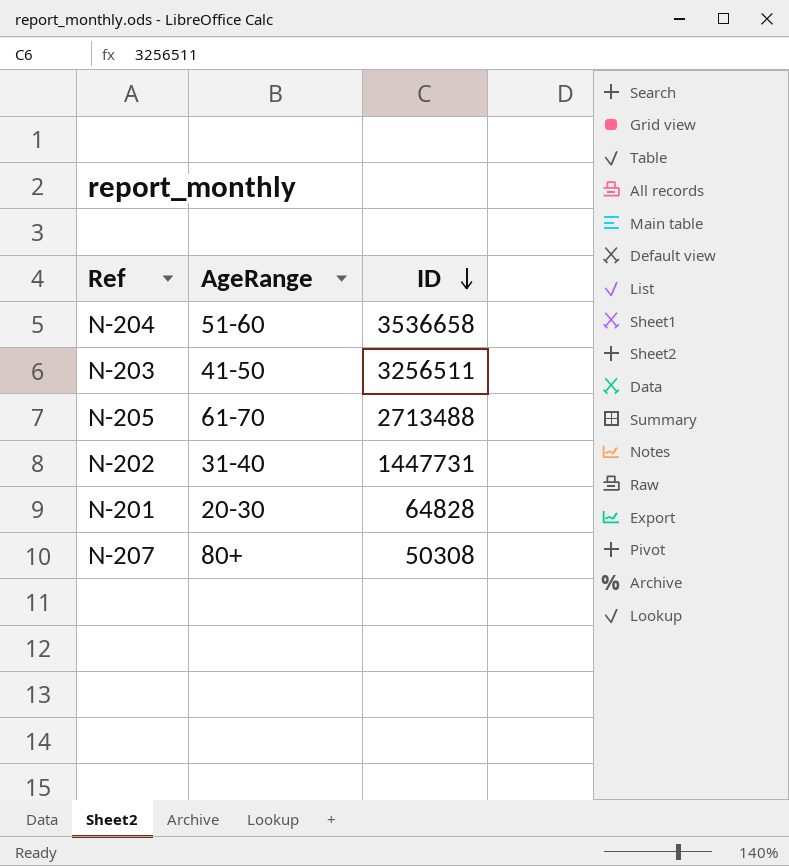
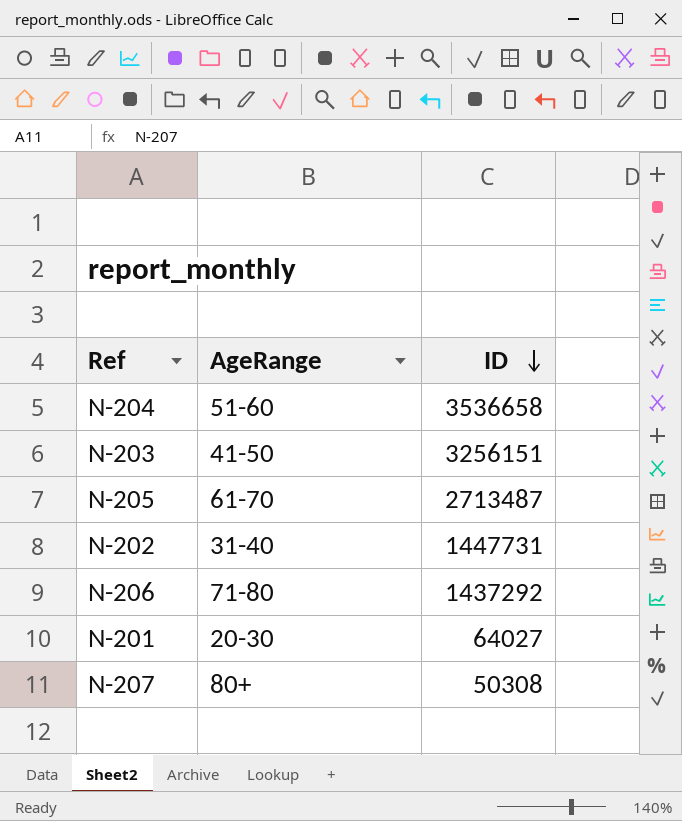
N-203 | ID: 3256511 -> 3256151
N-205 | ID: 2713488 -> 2713487
row N-206: none -> 71-80 | 1437292
N-201 | ID: 64828 -> 64027

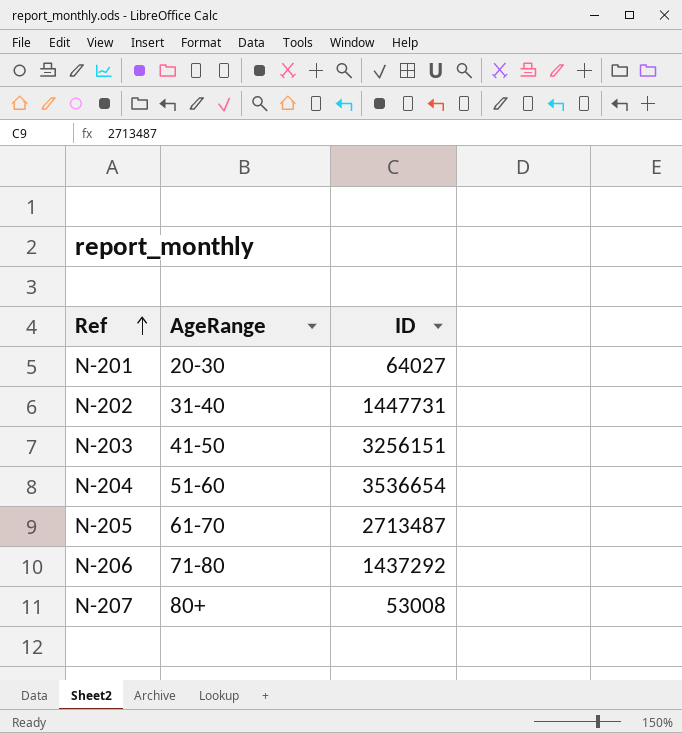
row order: ID descending -> Ref ascending
N-204 | ID: 3536658 -> 3536654
N-207 | ID: 50308 -> 53008

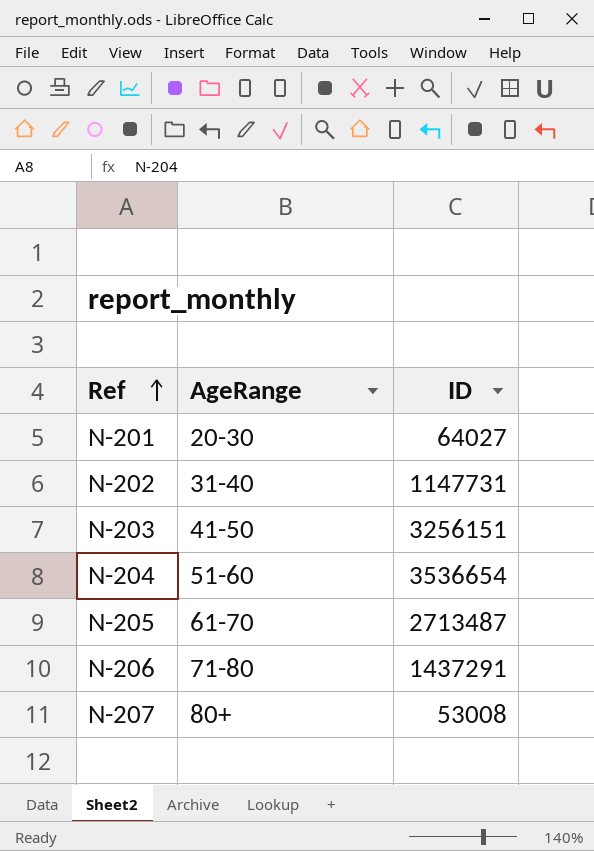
N-202 | ID: 1447731 -> 1147731
N-206 | ID: 1437292 -> 1437291

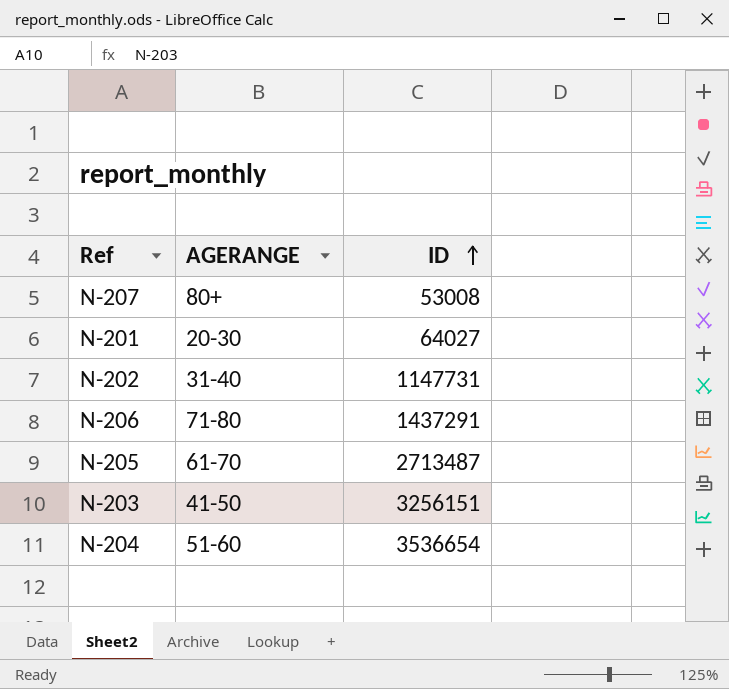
row order: Ref ascending -> ID ascending
column name: AgeRange -> AGERANGE

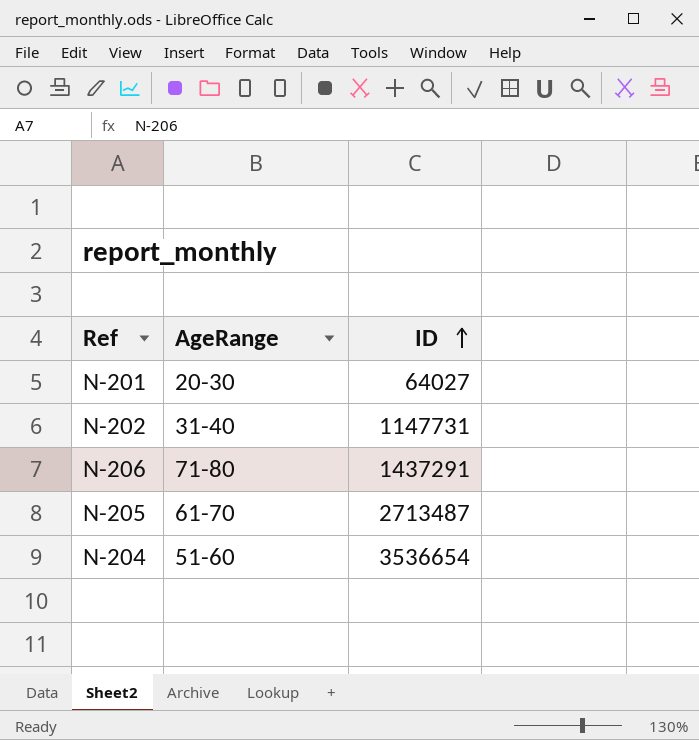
column name: AGERANGE -> AgeRange
row N-207: 80+ | 53008 -> none
row N-203: 41-50 | 3256151 -> none

